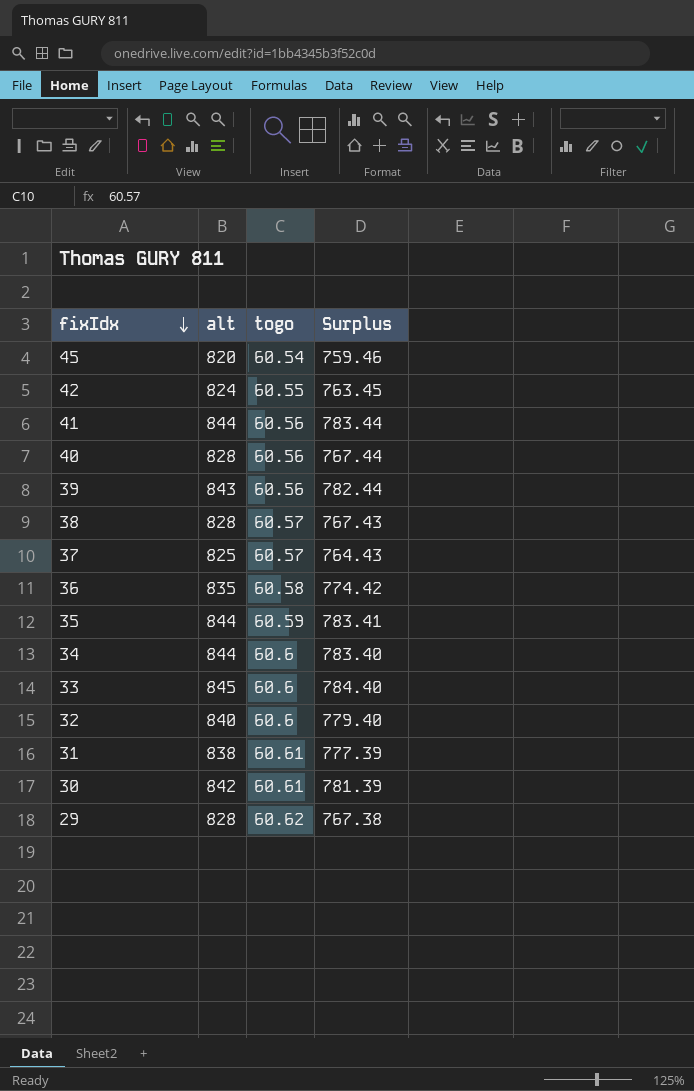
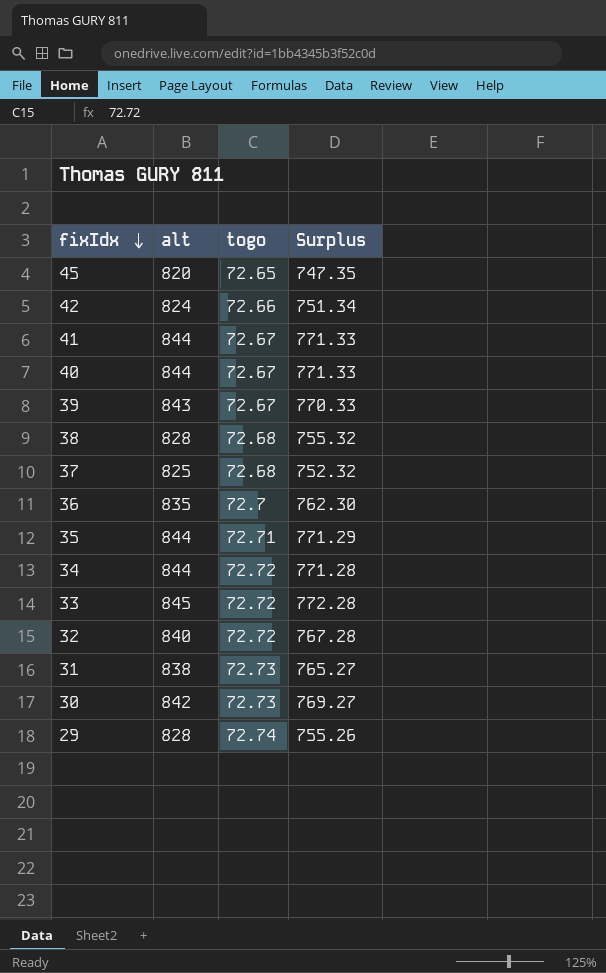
45 | togo: 60.54 -> 72.65
45 | Surplus: 759.46 -> 747.35
42 | togo: 60.55 -> 72.66
42 | Surplus: 763.45 -> 751.34
41 | togo: 60.56 -> 72.67
41 | Surplus: 783.44 -> 771.33
40 | alt: 828 -> 844
40 | togo: 60.56 -> 72.67
40 | Surplus: 767.44 -> 771.33
39 | togo: 60.56 -> 72.67
39 | Surplus: 782.44 -> 770.33
38 | togo: 60.57 -> 72.68
38 | Surplus: 767.43 -> 755.32
37 | togo: 60.57 -> 72.68
37 | Surplus: 764.43 -> 752.32
36 | togo: 60.58 -> 72.7
36 | Surplus: 774.42 -> 762.30
35 | togo: 60.59 -> 72.71
35 | Surplus: 783.41 -> 771.29
34 | togo: 60.6 -> 72.72
34 | Surplus: 783.40 -> 771.28
33 | togo: 60.6 -> 72.72
33 | Surplus: 784.40 -> 772.28
32 | togo: 60.6 -> 72.72
32 | Surplus: 779.40 -> 767.28
31 | togo: 60.61 -> 72.73
31 | Surplus: 777.39 -> 765.27
30 | togo: 60.61 -> 72.73
30 | Surplus: 781.39 -> 769.27
29 | togo: 60.62 -> 72.74
29 | Surplus: 767.38 -> 755.26

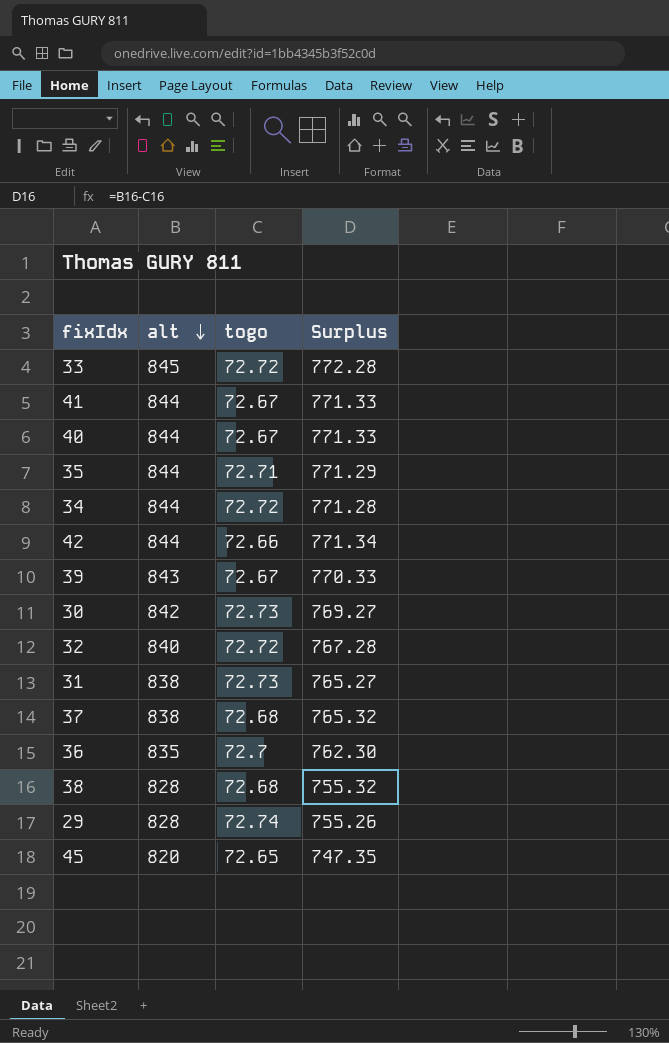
row order: fixIdx descending -> alt descending
42 | alt: 824 -> 844
42 | Surplus: 751.34 -> 771.34
37 | alt: 825 -> 838
37 | Surplus: 752.32 -> 765.32

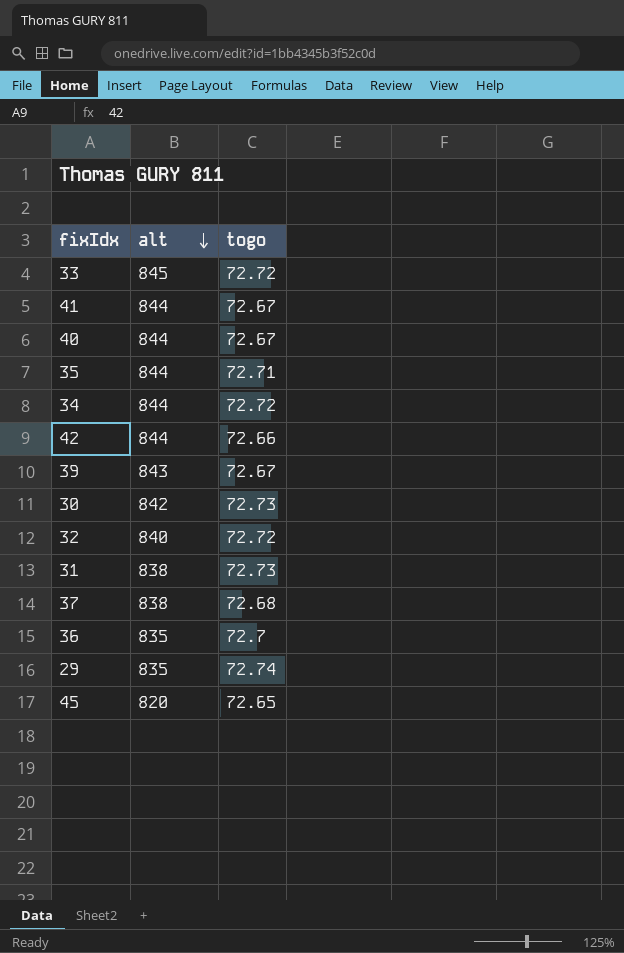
column Surplus | formula: [alt] - [togo] -> none
row 38: 828 | 72.68 | 755.32 -> none
29 | alt: 828 -> 835

